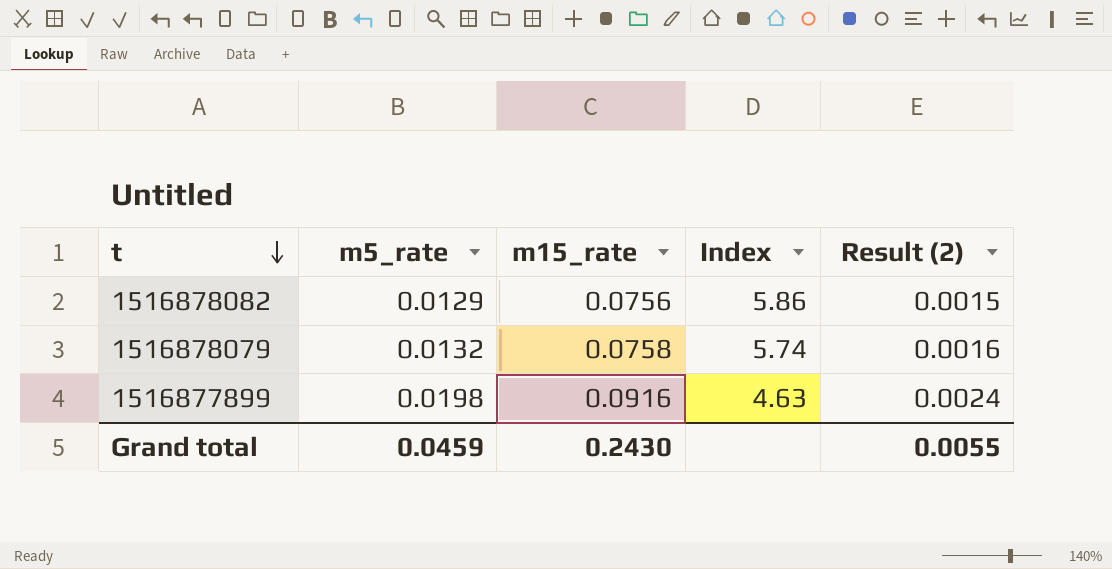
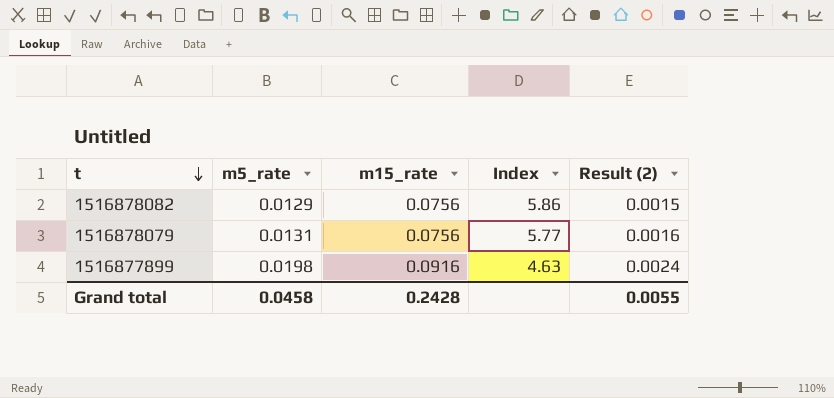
1516878079 | m5_rate: 0.0132 -> 0.0131
1516878079 | m15_rate: 0.0758 -> 0.0756
1516878079 | Index: 5.74 -> 5.77
Grand total | m5_rate: 0.0459 -> 0.0458
Grand total | m15_rate: 0.2430 -> 0.2428

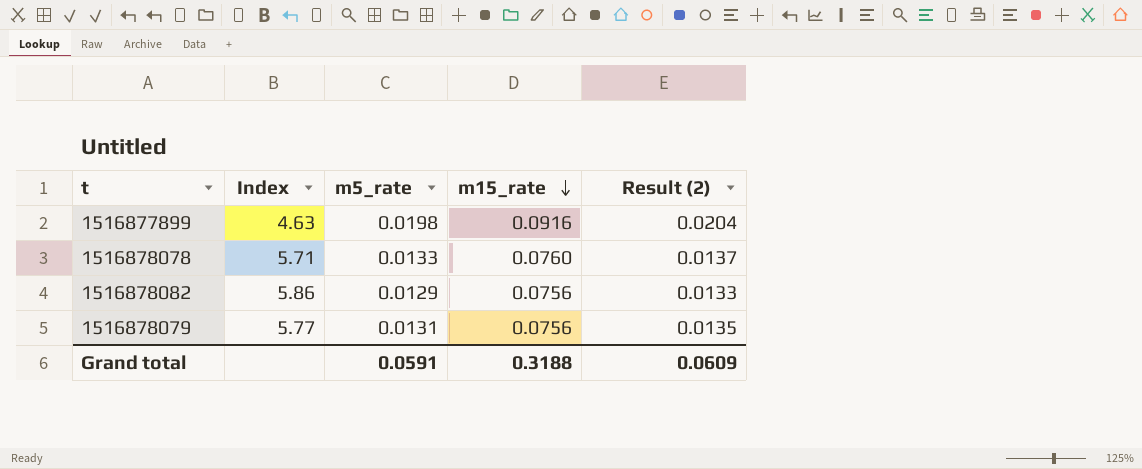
row order: t descending -> m15_rate descending
column Index | position: 4 -> 2
column Result (2) | formula: [m5_rate] * 0.12 -> [m5_rate] * 1.03
row 1516878078: none -> 5.71 | 0.0133 | 0.0760 | 0.0137
Grand total | m5_rate: 0.0458 -> 0.0591
Grand total | m15_rate: 0.2428 -> 0.3188
Grand total | Result (2): 0.0055 -> 0.0609

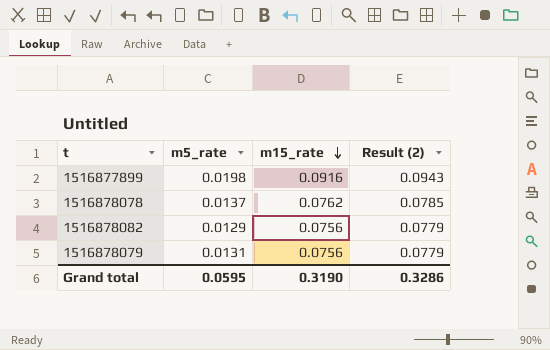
column Index | formula: [m15_rate] / [m5_rate] -> none
column Result (2) | formula: [m5_rate] * 1.03 -> [m15_rate] * 1.03
1516878078 | m5_rate: 0.0133 -> 0.0137
1516878078 | m15_rate: 0.0760 -> 0.0762
Grand total | m5_rate: 0.0591 -> 0.0595
Grand total | m15_rate: 0.3188 -> 0.3190
Grand total | Result (2): 0.0609 -> 0.3286

